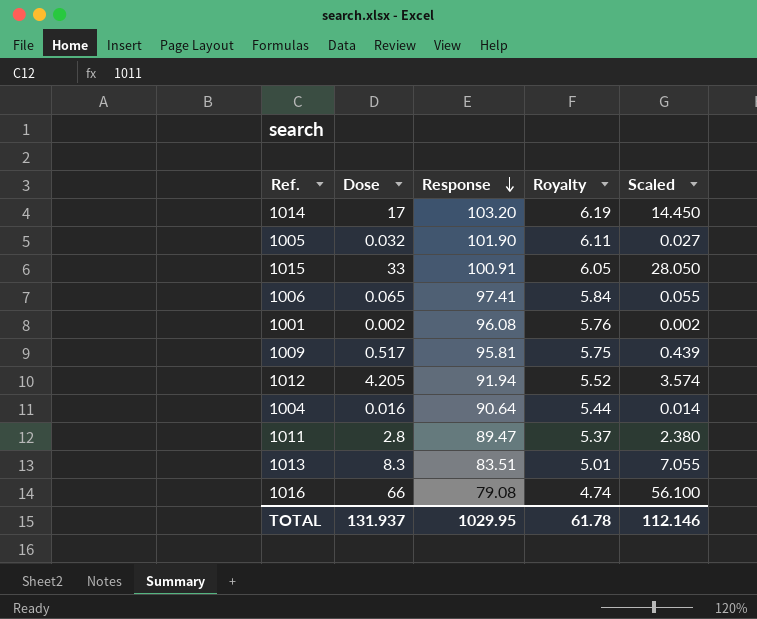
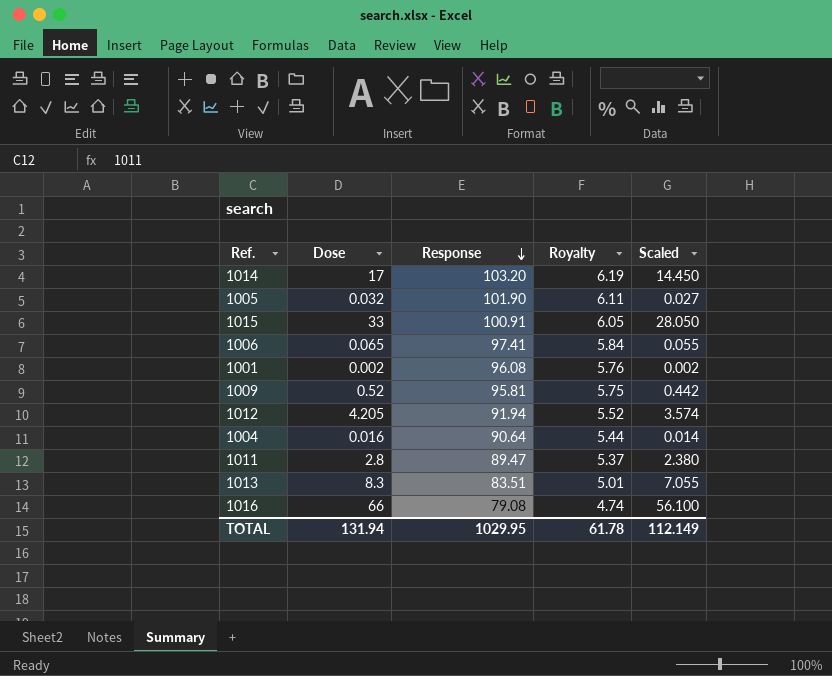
1009 | Dose: 0.517 -> 0.52
1009 | Scaled: 0.439 -> 0.442
TOTAL | Dose: 131.937 -> 131.94
TOTAL | Scaled: 112.146 -> 112.149

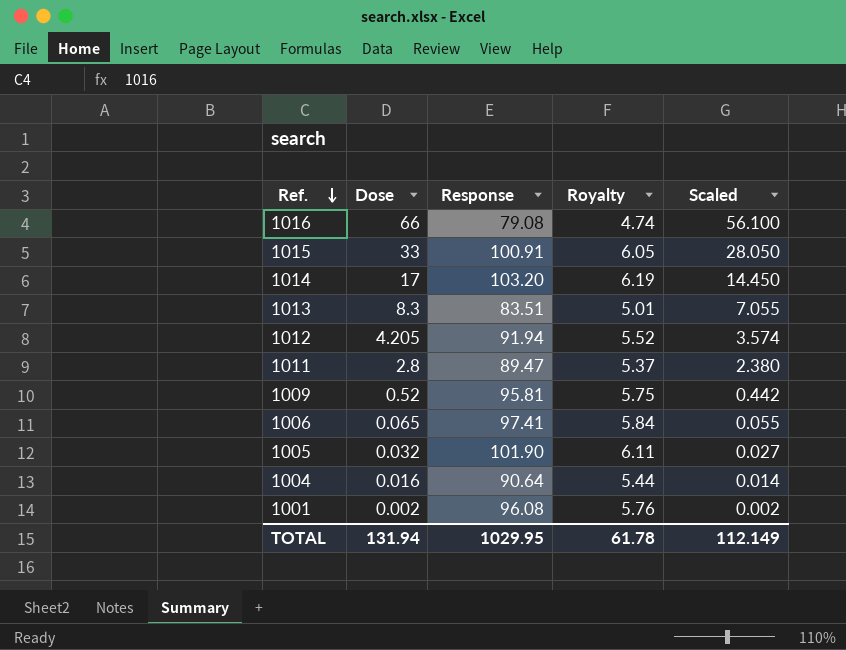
row order: Response descending -> Ref. descending

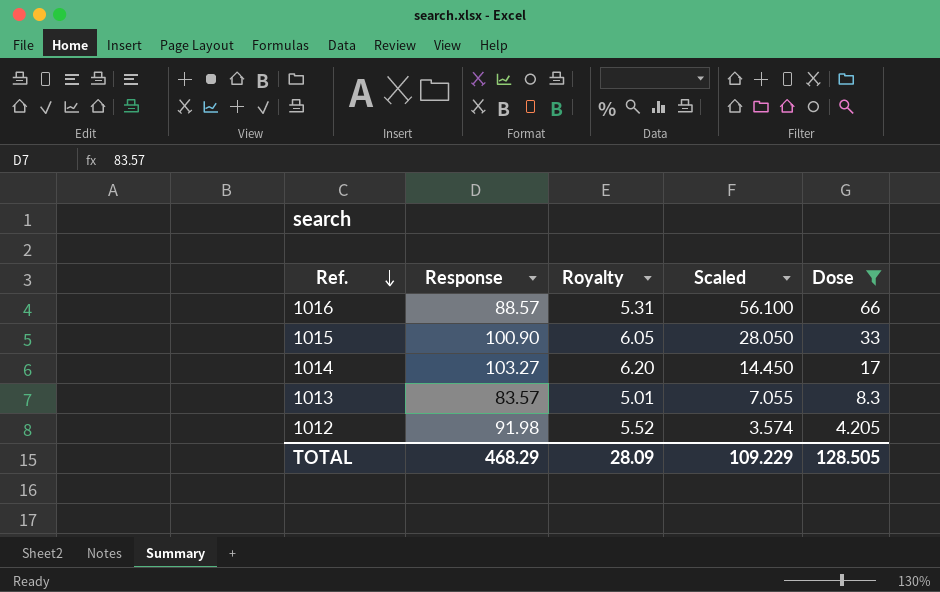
filter: none -> Dose >= 4.205
column Dose | position: 2 -> 5
1016 | Response: 79.08 -> 88.57
1016 | Royalty: 4.74 -> 5.31
1015 | Response: 100.91 -> 100.90
1014 | Response: 103.20 -> 103.27
1014 | Royalty: 6.19 -> 6.20
1013 | Response: 83.51 -> 83.57
1012 | Response: 91.94 -> 91.98
TOTAL | Response: 1029.95 -> 468.29
TOTAL | Royalty: 61.78 -> 28.09
TOTAL | Scaled: 112.149 -> 109.229
TOTAL | Dose: 131.94 -> 128.505

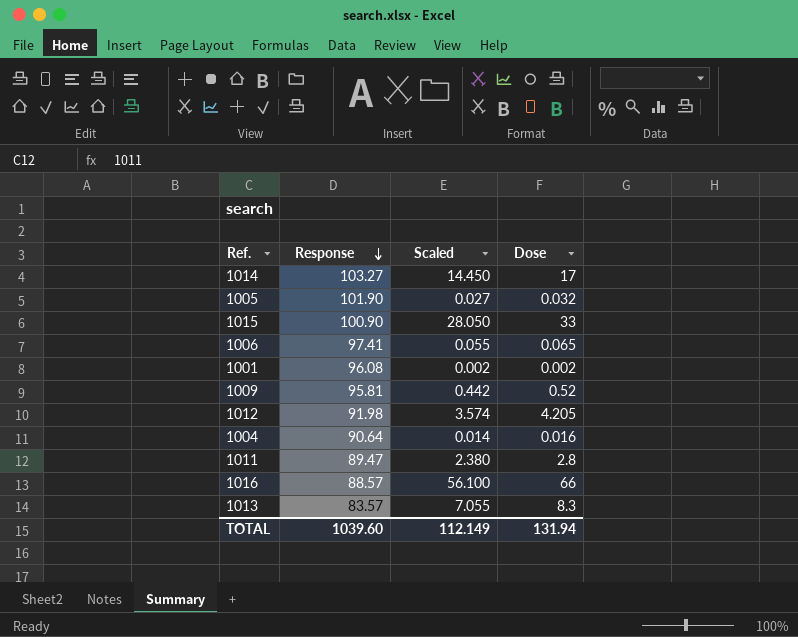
filter: Dose >= 4.205 -> none
row order: Ref. descending -> Response descending
column Royalty | formula: [Response] * 0.06 -> none
TOTAL | Response: 468.29 -> 1039.60
TOTAL | Scaled: 109.229 -> 112.149
TOTAL | Dose: 128.505 -> 131.94

